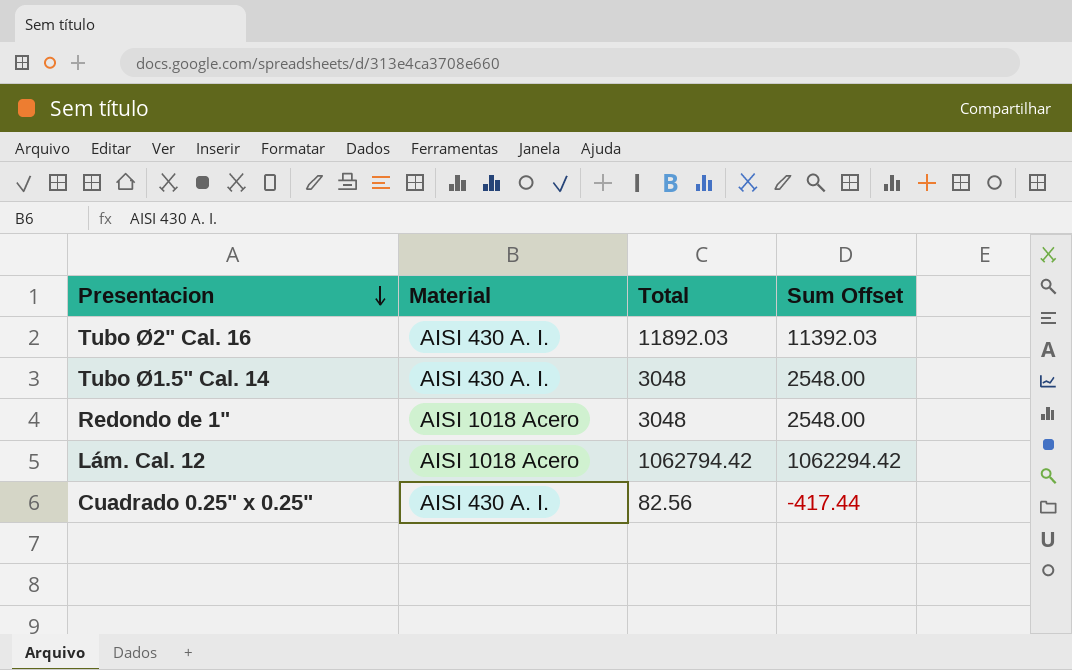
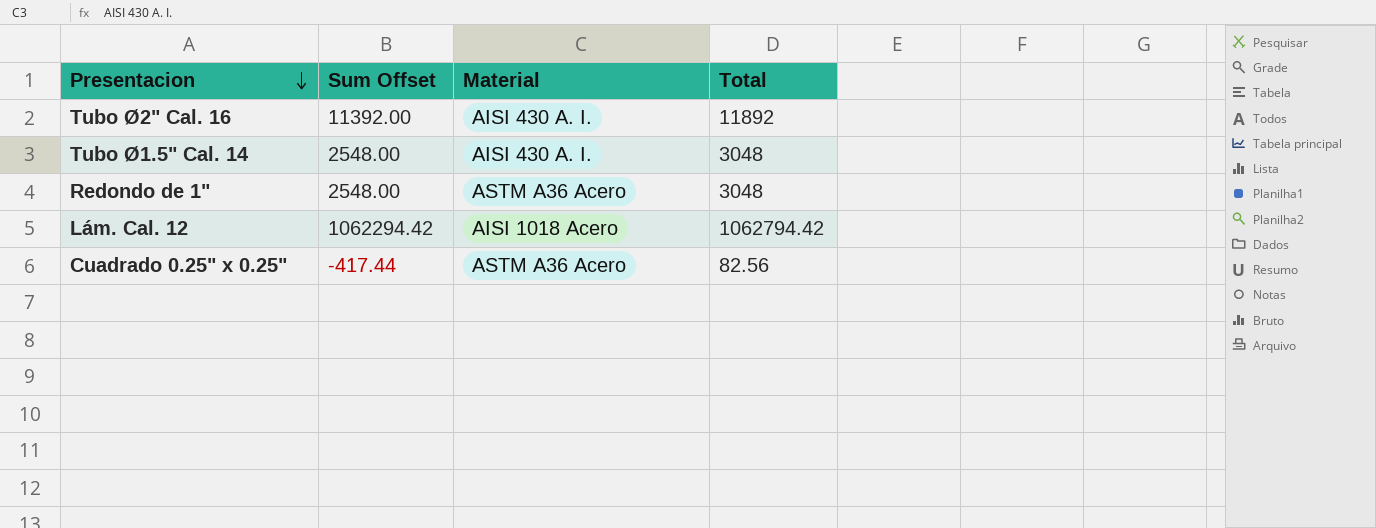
column Sum Offset | position: 4 -> 2
Tubo Ø2" Cal. 16 | Sum Offset: 11392.03 -> 11392.00
Tubo Ø2" Cal. 16 | Total: 11892.03 -> 11892
Redondo de 1" | Material: AISI 1018 Acero -> ASTM A36 Acero
Cuadrado 0.25" x 0.25" | Material: AISI 430 A. I. -> ASTM A36 Acero

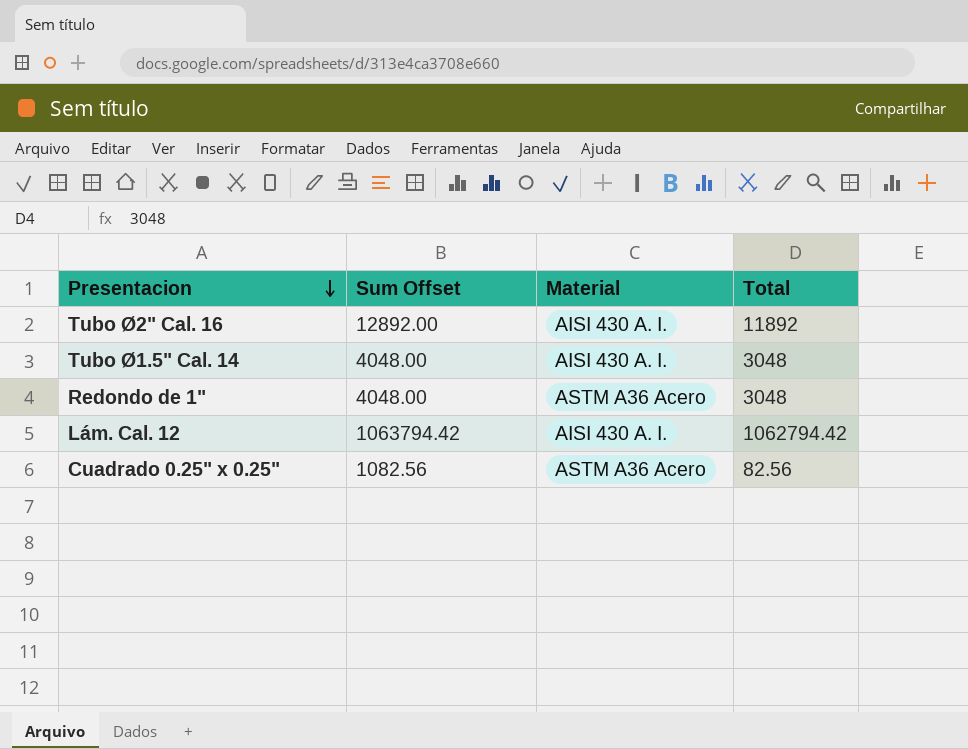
column Sum Offset | formula: [Total] - 500 -> [Total] + 1000
Lám. Cal. 12 | Material: AISI 1018 Acero -> AISI 430 A. I.

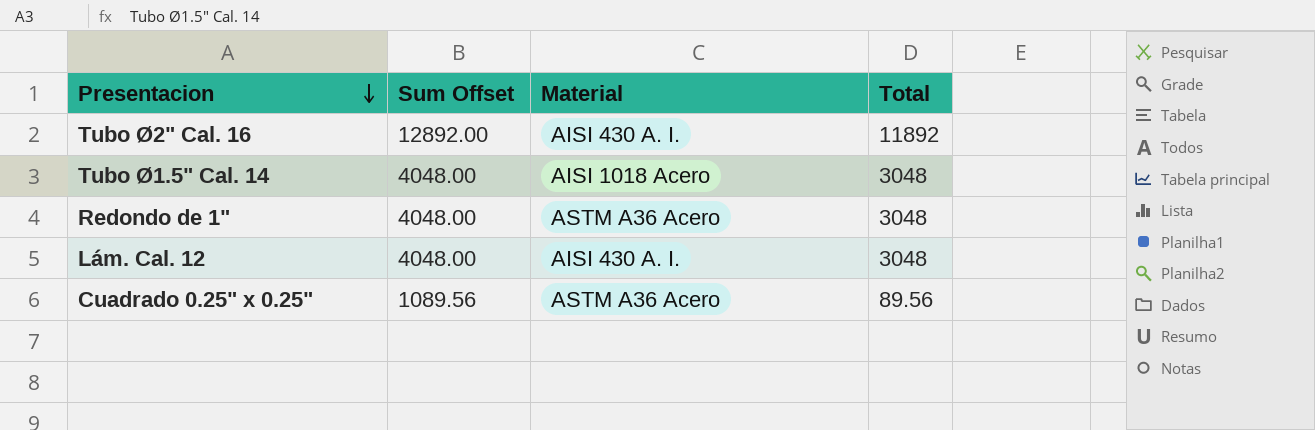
Tubo Ø1.5" Cal. 14 | Material: AISI 430 A. I. -> AISI 1018 Acero
Lám. Cal. 12 | Sum Offset: 1063794.42 -> 4048.00
Lám. Cal. 12 | Total: 1062794.42 -> 3048
Cuadrado 0.25" x 0.25" | Sum Offset: 1082.56 -> 1089.56
Cuadrado 0.25" x 0.25" | Total: 82.56 -> 89.56

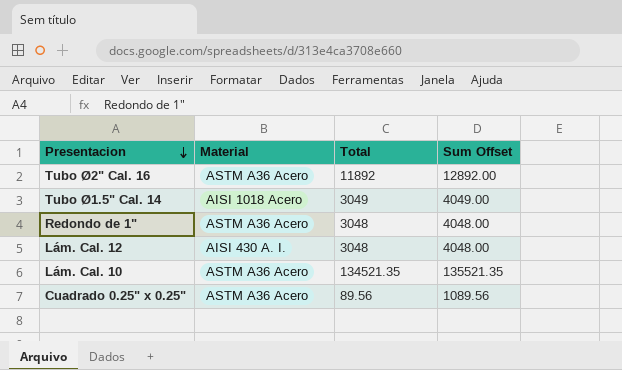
column Sum Offset | position: 2 -> 4
Tubo Ø2" Cal. 16 | Material: AISI 430 A. I. -> ASTM A36 Acero
Tubo Ø1.5" Cal. 14 | Total: 3048 -> 3049
Tubo Ø1.5" Cal. 14 | Sum Offset: 4048.00 -> 4049.00
row Lám. Cal. 10: none -> ASTM A36 Acero | 134521.35 | 135521.35

